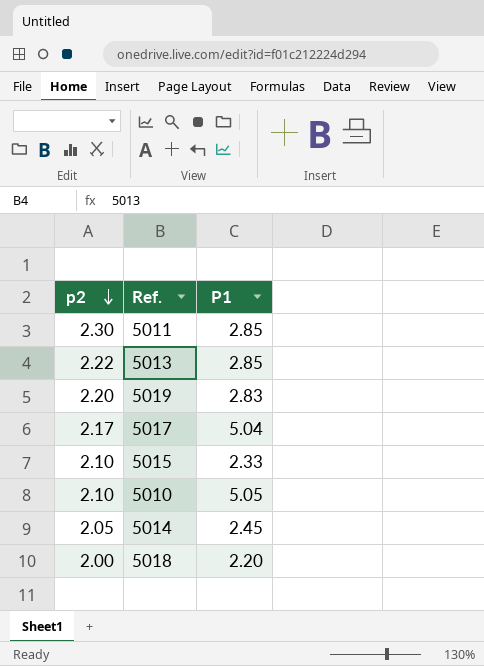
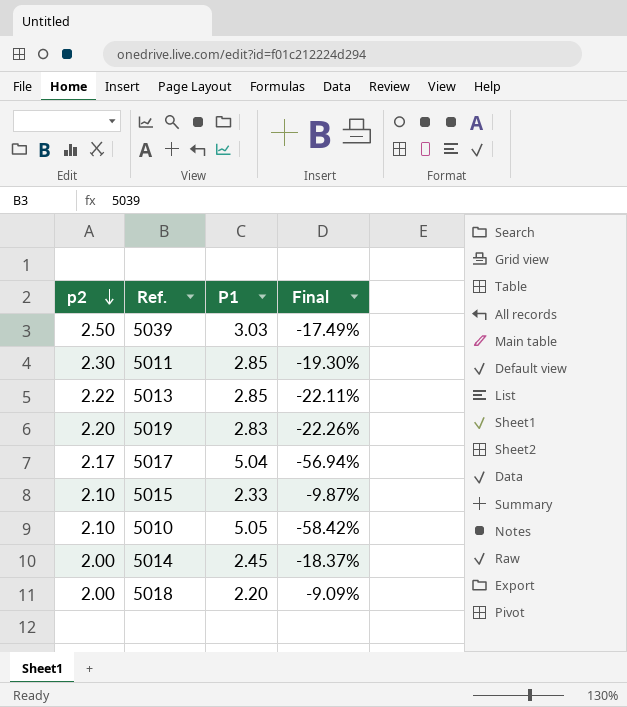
column Final | formula: none -> ([p2] - [P1]) / [P1]
row 5039: none -> 2.50 | 3.03 | -17.49%
5014 | p2: 2.05 -> 2.00

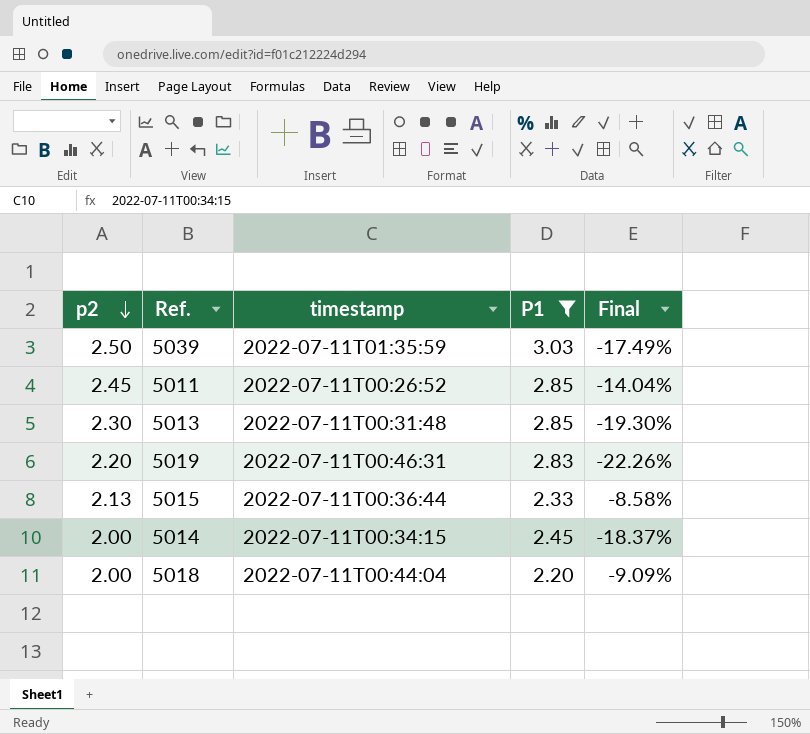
filter: none -> P1 <= 3.03
column timestamp | position: none -> 3
5011 | p2: 2.30 -> 2.45
5011 | Final: -19.30% -> -14.04%
5013 | p2: 2.22 -> 2.30
5013 | Final: -22.11% -> -19.30%
5015 | p2: 2.10 -> 2.13
5015 | Final: -9.87% -> -8.58%

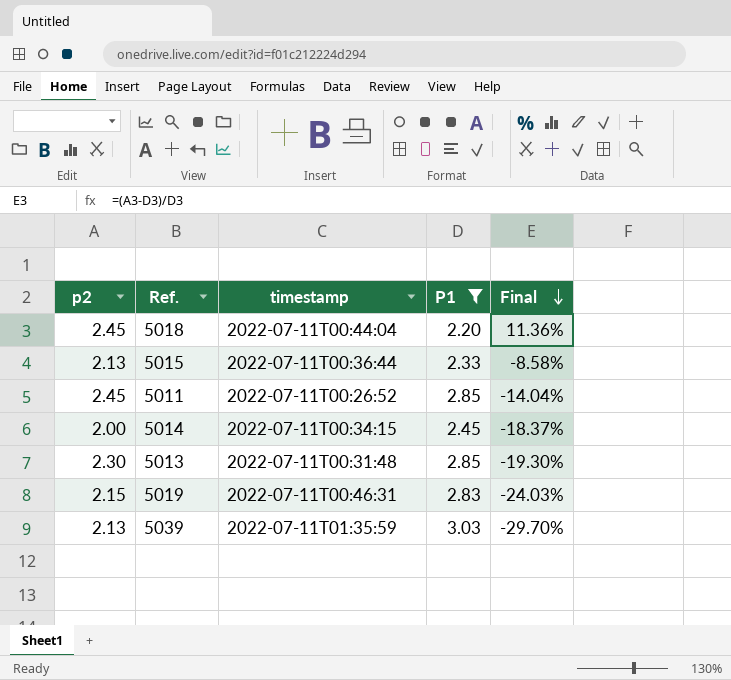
row order: p2 descending -> Final descending
5018 | p2: 2.00 -> 2.45
5018 | Final: -9.09% -> 11.36%
5019 | p2: 2.20 -> 2.15
5019 | Final: -22.26% -> -24.03%
5039 | p2: 2.50 -> 2.13
5039 | Final: -17.49% -> -29.70%

